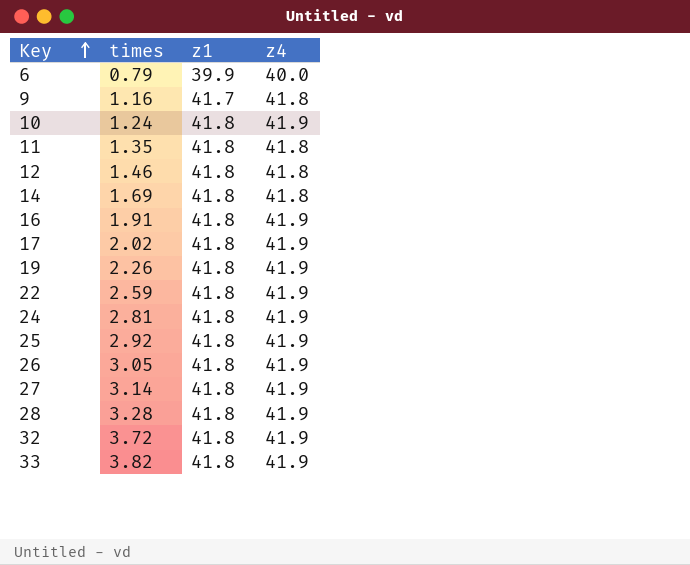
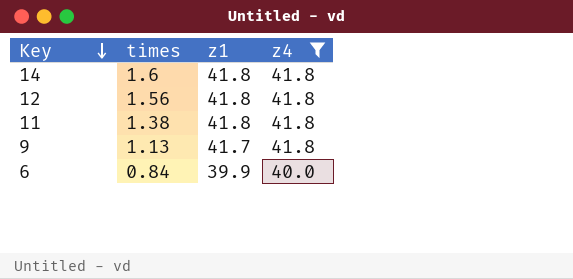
filter: none -> z4 != 41.9
row order: Key ascending -> Key descending
14 | times: 1.69 -> 1.6
12 | times: 1.46 -> 1.56
11 | times: 1.35 -> 1.38
9 | times: 1.16 -> 1.13
6 | times: 0.79 -> 0.84

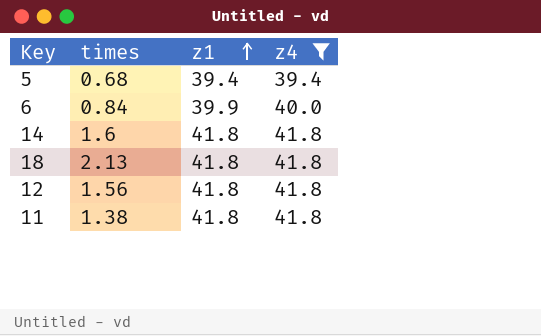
row order: Key descending -> z1 ascending
row 9: 1.13 | 41.7 | 41.8 -> none
row 5: none -> 0.68 | 39.4 | 39.4
row 18: none -> 2.13 | 41.8 | 41.8

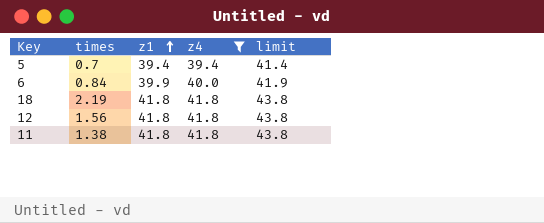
column limit | formula: none -> [z1] + 2
row 14: 1.6 | 41.8 | 41.8 -> none
5 | times: 0.68 -> 0.7
18 | times: 2.13 -> 2.19

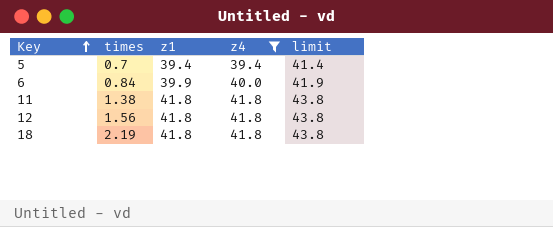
row order: z1 ascending -> Key ascending

